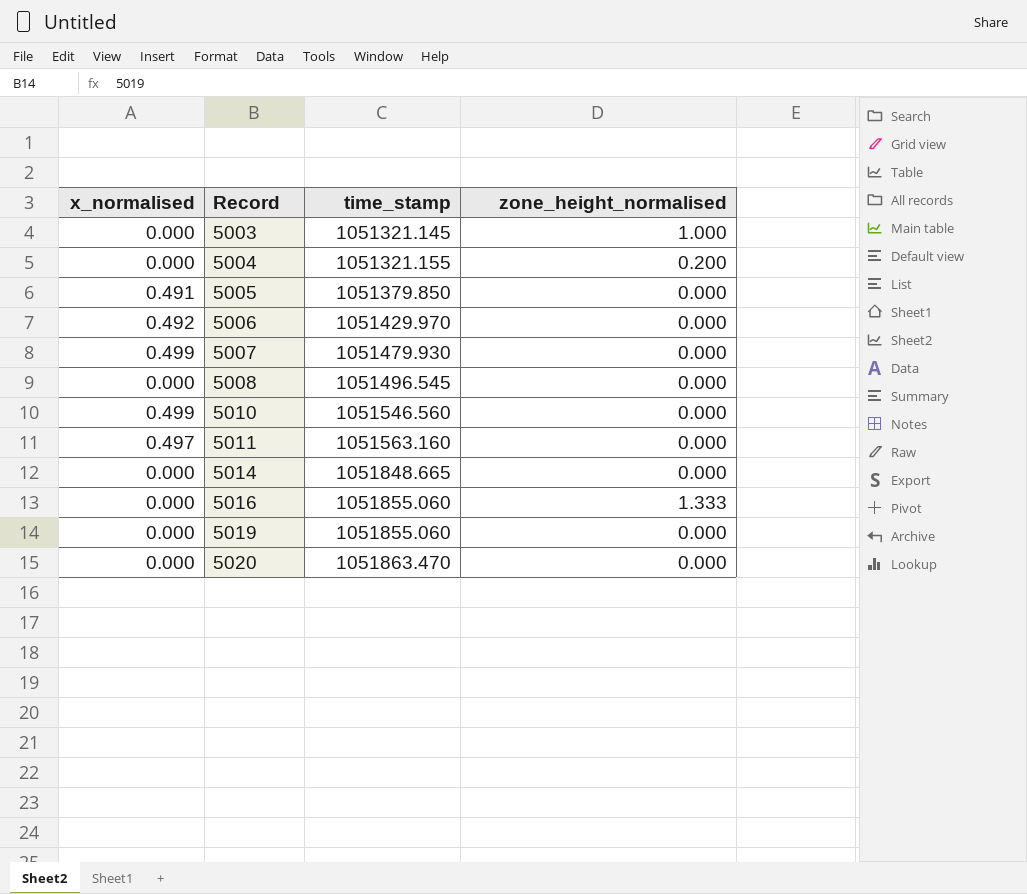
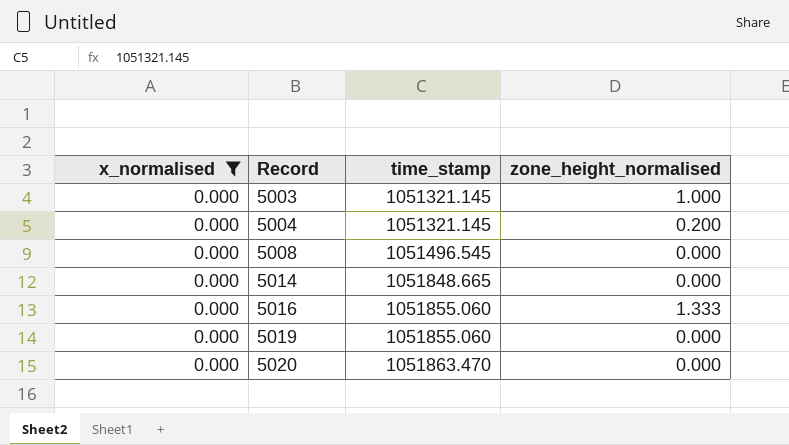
filter: none -> x_normalised = 0.000
5004 | time_stamp: 1051321.155 -> 1051321.145

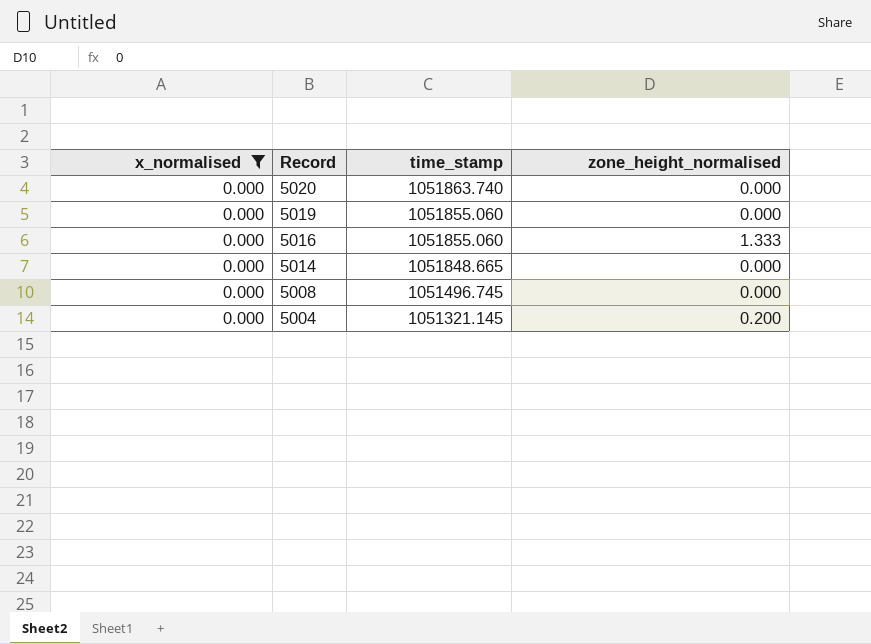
row order: Record ascending -> Record descending
row 5003: 0.000 | 1051321.145 | 1.000 -> none
5020 | time_stamp: 1051863.470 -> 1051863.740
5008 | time_stamp: 1051496.545 -> 1051496.745

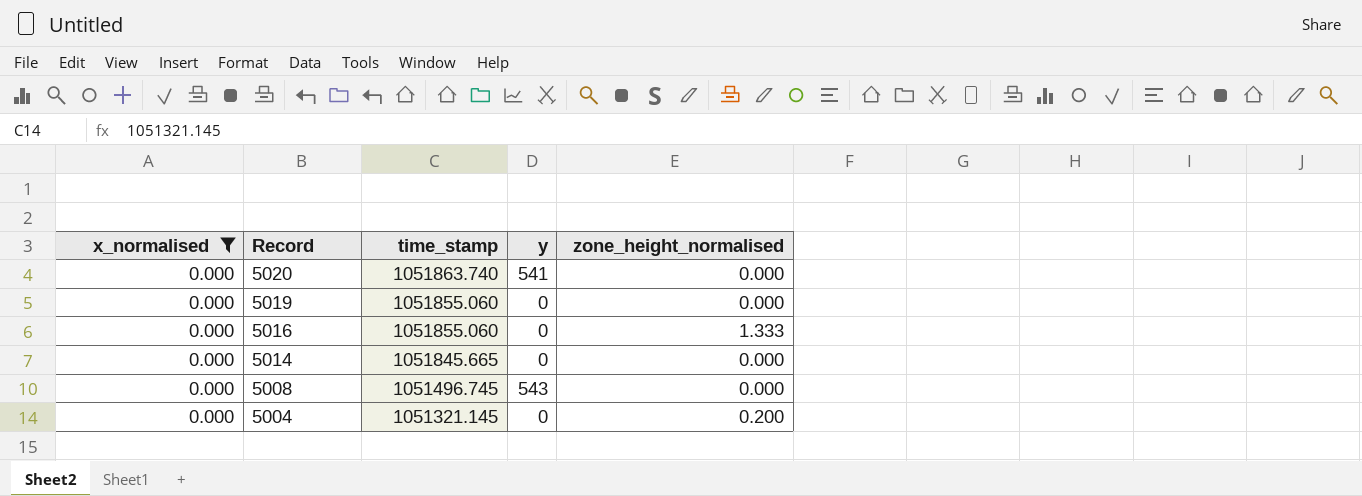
column y | position: none -> 4
5014 | time_stamp: 1051848.665 -> 1051845.665

